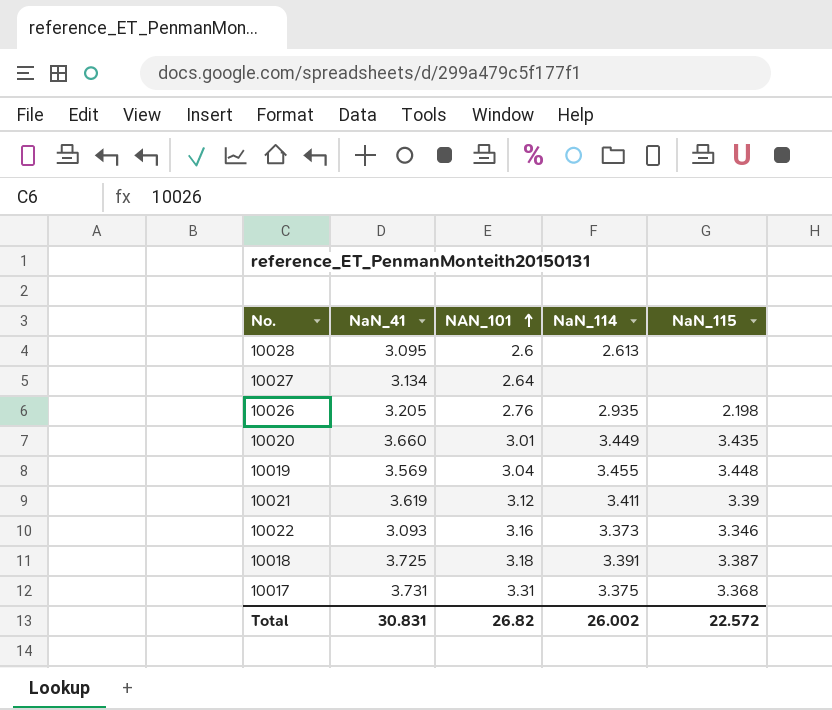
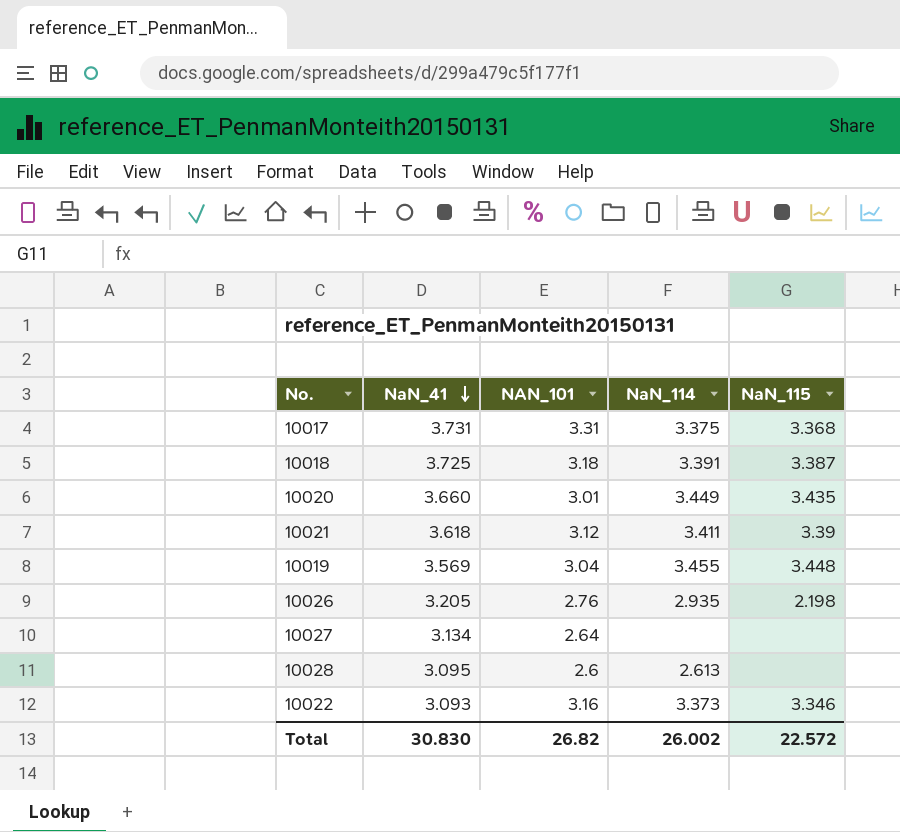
row order: NAN_101 ascending -> NaN_41 descending
10021 | NaN_41: 3.619 -> 3.618
Total | NaN_41: 30.831 -> 30.830

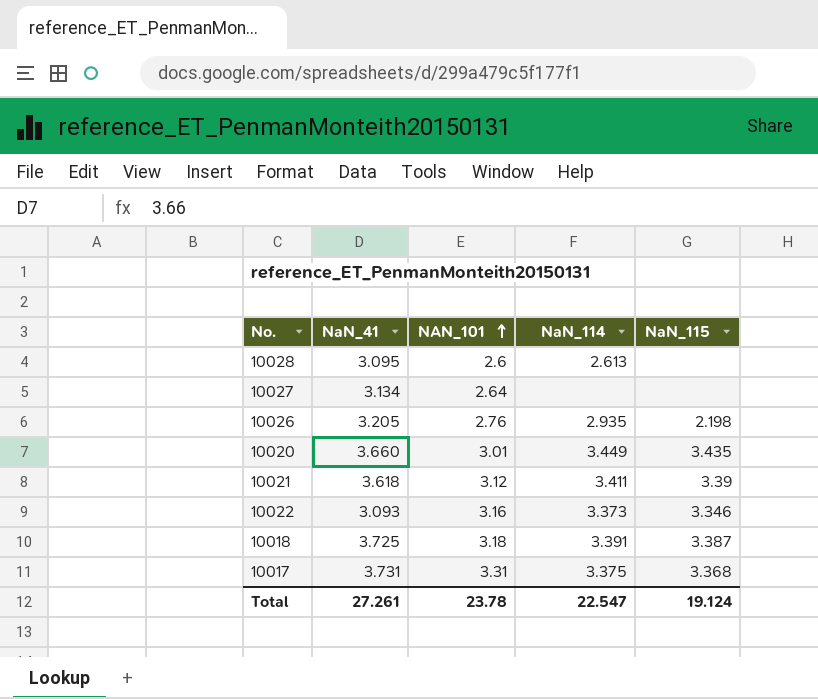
row order: NaN_41 descending -> NAN_101 ascending
row 10019: 3.569 | 3.04 | 3.455 | 3.448 -> none
Total | NaN_41: 30.830 -> 27.261
Total | NAN_101: 26.82 -> 23.78
Total | NaN_114: 26.002 -> 22.547
Total | NaN_115: 22.572 -> 19.124

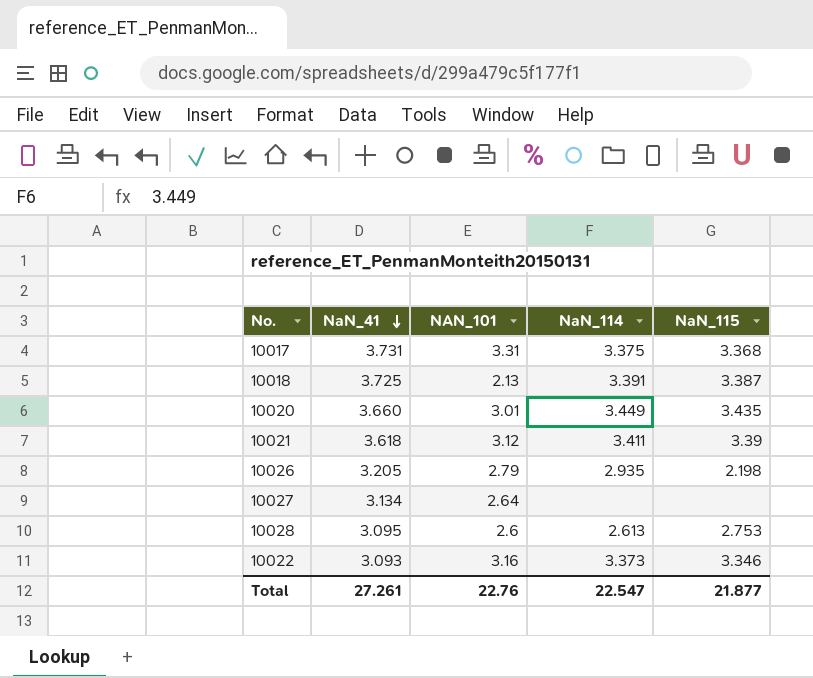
row order: NAN_101 ascending -> NaN_41 descending
10018 | NAN_101: 3.18 -> 2.13
10026 | NAN_101: 2.76 -> 2.79
10028 | NaN_115: none -> 2.753
Total | NAN_101: 23.78 -> 22.76
Total | NaN_115: 19.124 -> 21.877

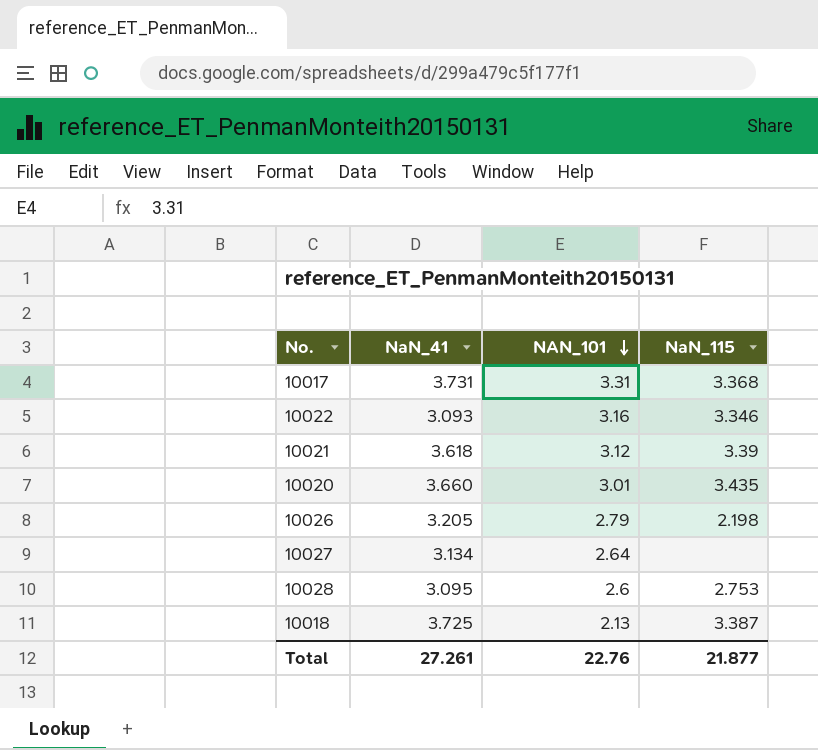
row order: NaN_41 descending -> NAN_101 descending
column NaN_114 | position: 4 -> none

